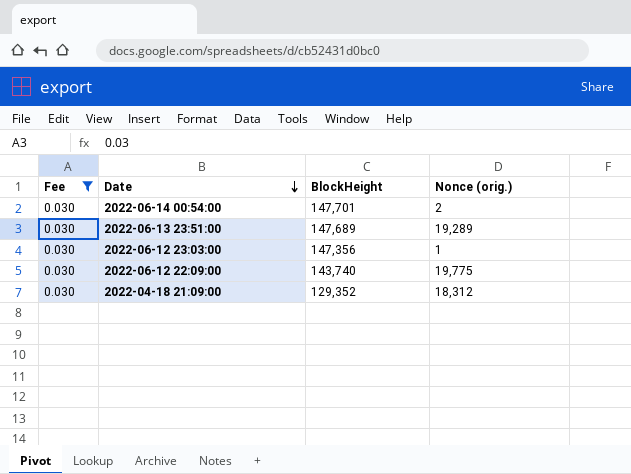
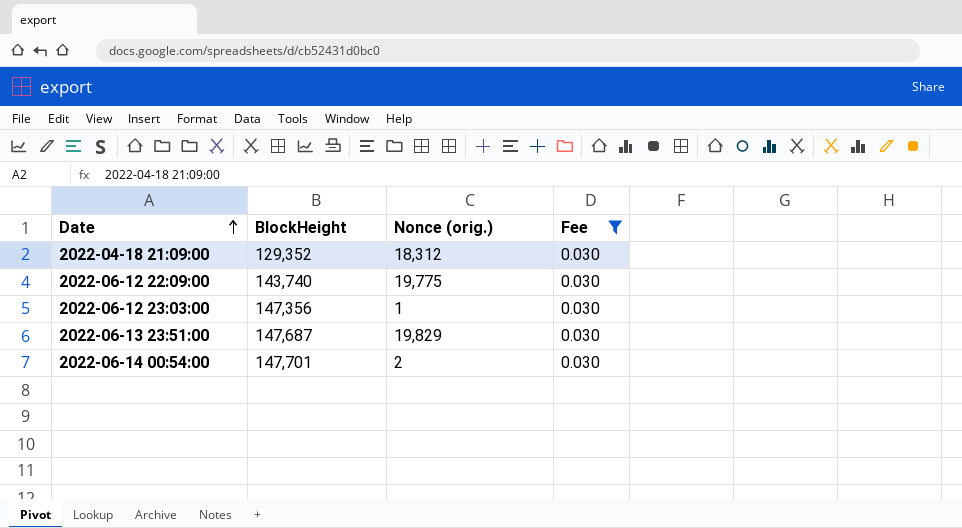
row order: Date descending -> Date ascending
column Fee | position: 1 -> 4
2022-06-13 23:51:00 | BlockHeight: 147,689 -> 147,687
2022-06-13 23:51:00 | Nonce (orig.): 19,289 -> 19,829

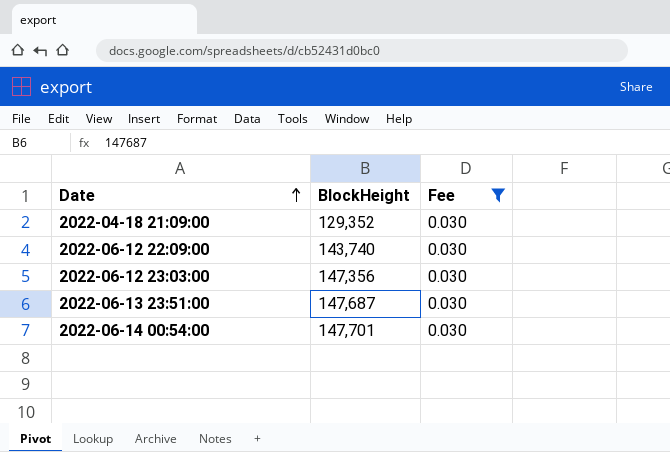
column Nonce (orig.) | position: 3 -> none

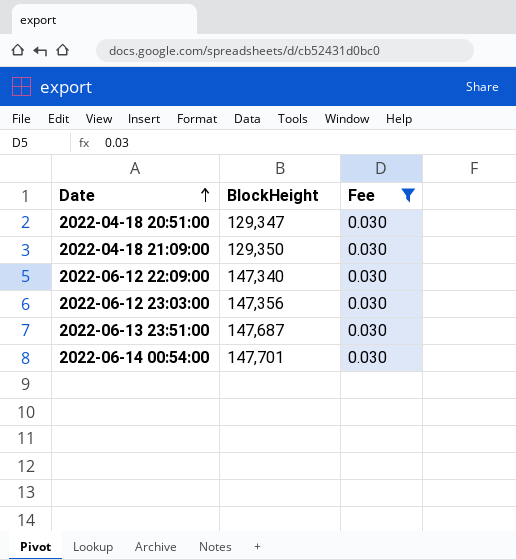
row 2022-04-18 20:51:00: none -> 129,347 | 0.030
2022-04-18 21:09:00 | BlockHeight: 129,352 -> 129,350
2022-06-12 22:09:00 | BlockHeight: 143,740 -> 147,340

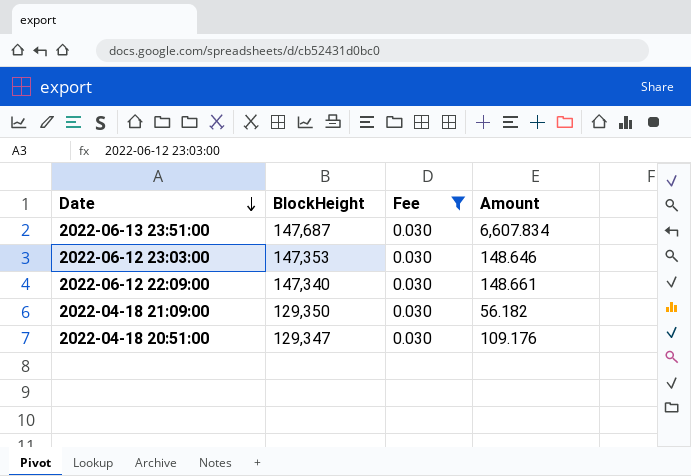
row order: Date ascending -> Date descending
column Amount | position: none -> 4
row 2022-06-14 00:54:00: 147,701 | 0.030 -> none
2022-06-12 23:03:00 | BlockHeight: 147,356 -> 147,353

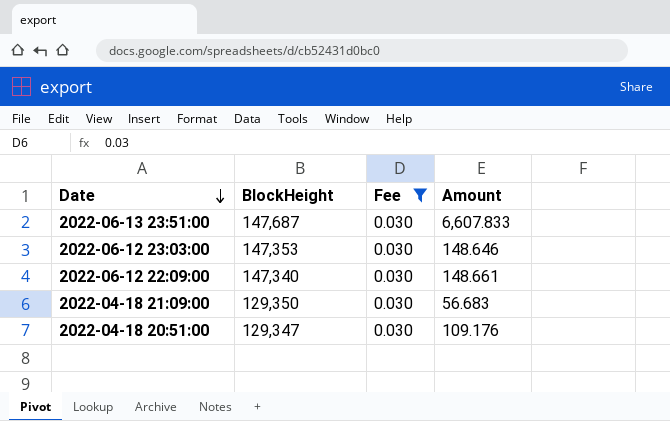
2022-06-13 23:51:00 | Amount: 6,607.834 -> 6,607.833
2022-04-18 21:09:00 | Amount: 56.182 -> 56.683

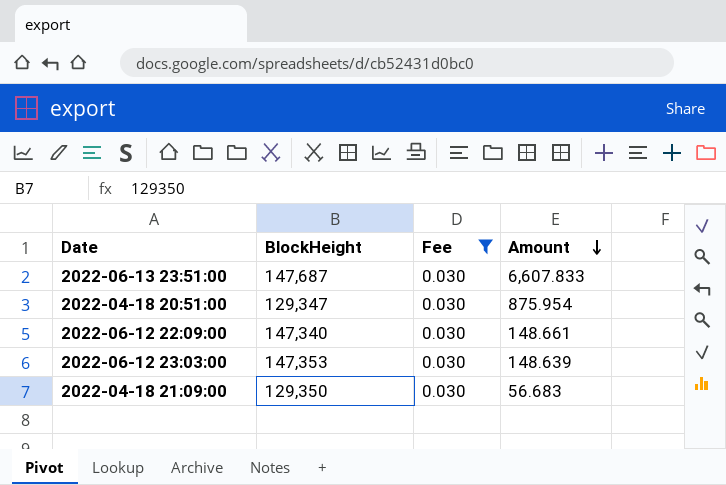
row order: Date descending -> Amount descending
2022-04-18 20:51:00 | Amount: 109.176 -> 875.954
2022-06-12 23:03:00 | Amount: 148.646 -> 148.639

